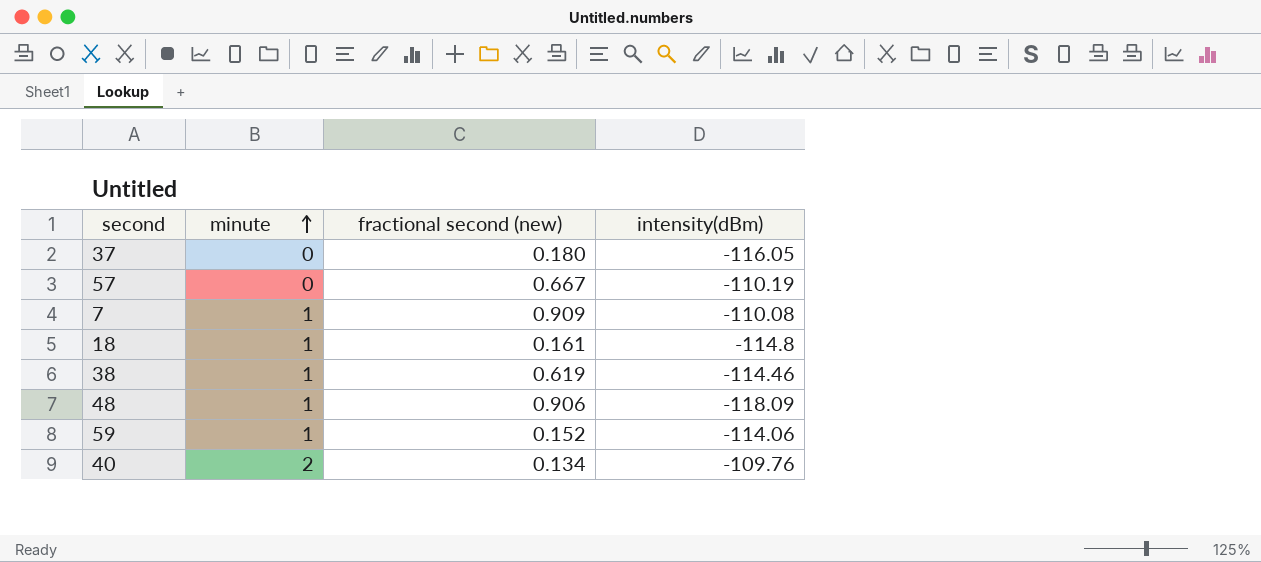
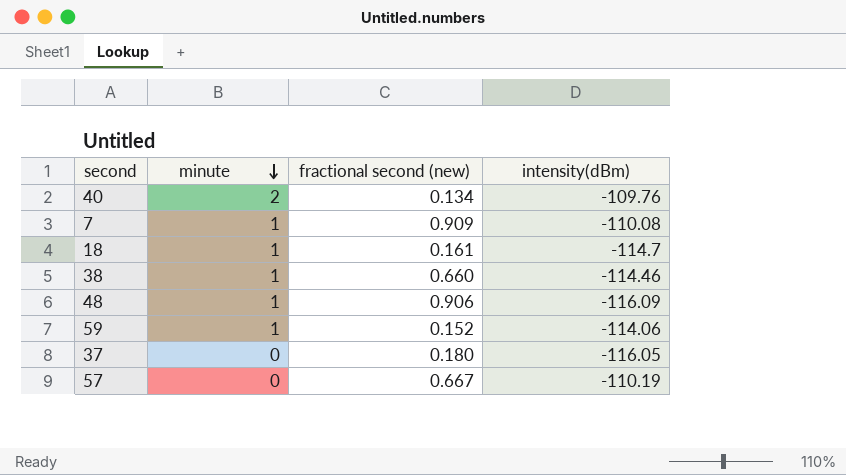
row order: minute ascending -> minute descending
18 | intensity(dBm): -114.8 -> -114.7
38 | fractional second (new): 0.619 -> 0.660
48 | intensity(dBm): -118.09 -> -116.09

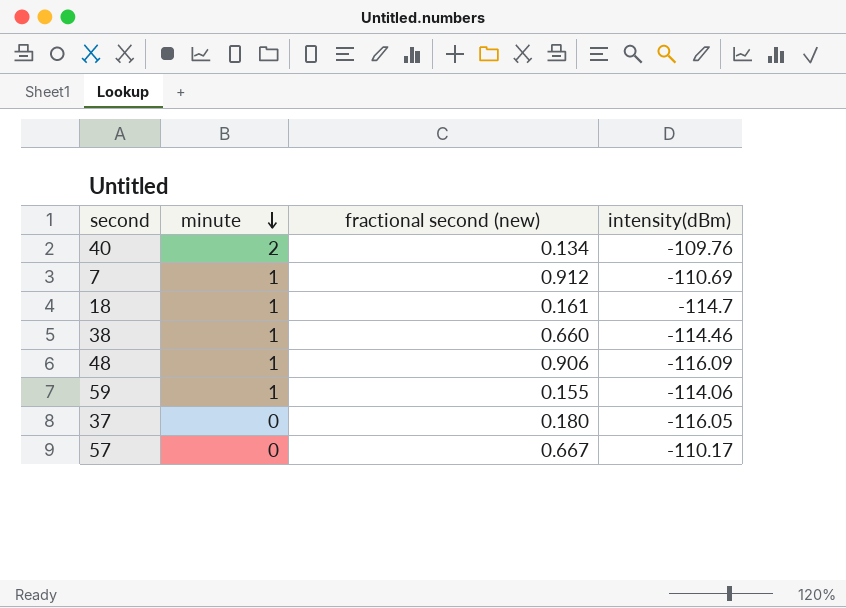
7 | fractional second (new): 0.909 -> 0.912
7 | intensity(dBm): -110.08 -> -110.69
59 | fractional second (new): 0.152 -> 0.155
57 | intensity(dBm): -110.19 -> -110.17

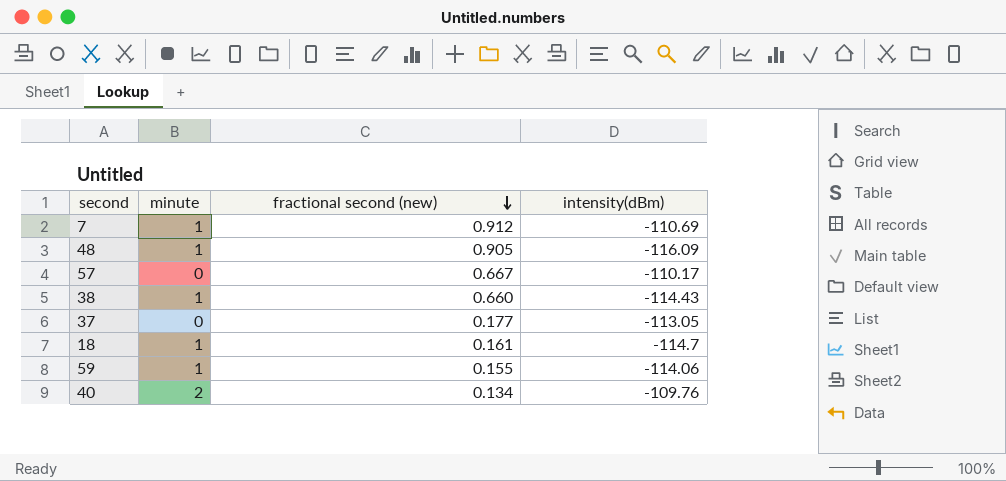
row order: minute descending -> fractional second (new) descending
48 | fractional second (new): 0.906 -> 0.905
38 | intensity(dBm): -114.46 -> -114.43
37 | fractional second (new): 0.180 -> 0.177
37 | intensity(dBm): -116.05 -> -113.05

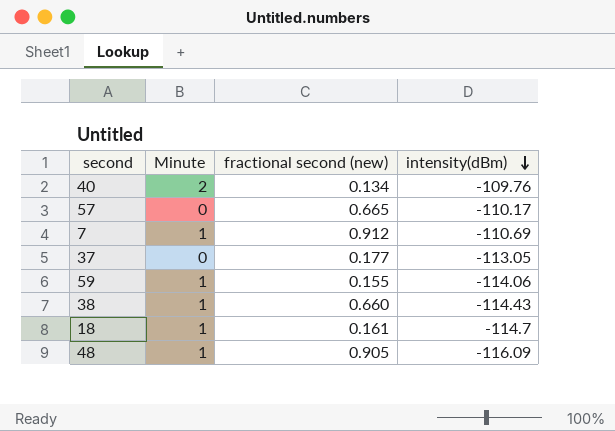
row order: fractional second (new) descending -> intensity(dBm) descending
column name: minute -> Minute
57 | fractional second (new): 0.667 -> 0.665

